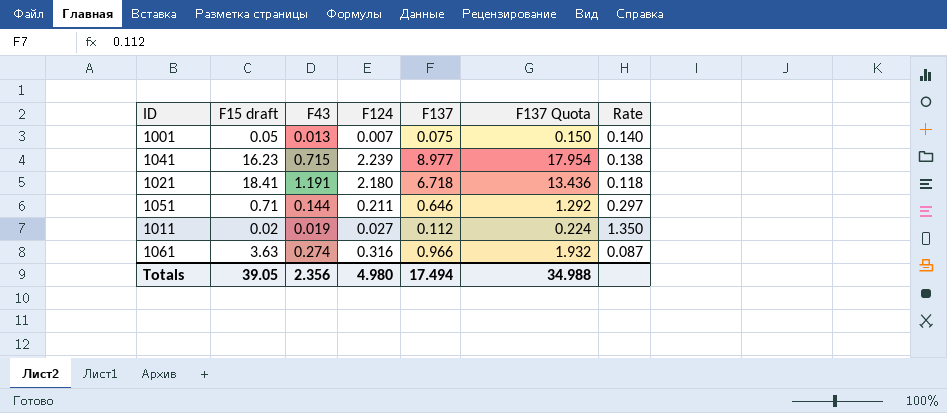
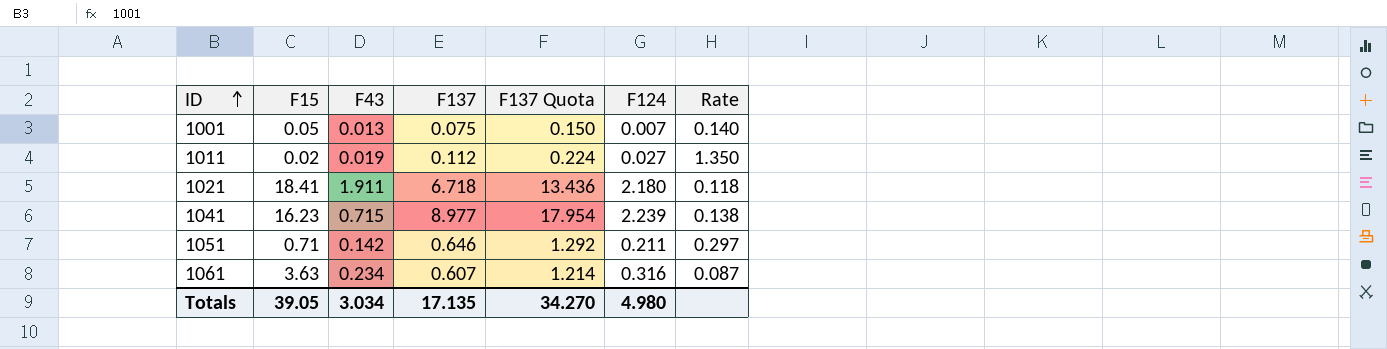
row order: none -> ID ascending
column name: F15 draft -> F15
column F124 | position: 4 -> 6
1021 | F43: 1.191 -> 1.911
1051 | F43: 0.144 -> 0.142
1061 | F43: 0.274 -> 0.234
1061 | F137: 0.966 -> 0.607
1061 | F137 Quota: 1.932 -> 1.214
Totals | F43: 2.356 -> 3.034
Totals | F137: 17.494 -> 17.135
Totals | F137 Quota: 34.988 -> 34.270

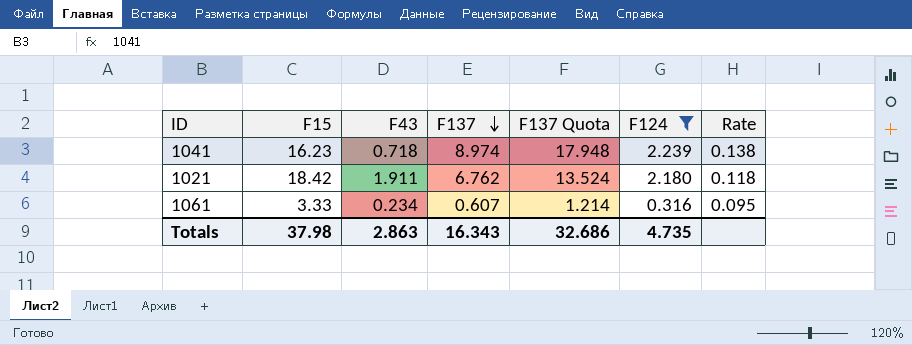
filter: none -> F124 >= 0.316
row order: ID ascending -> F137 descending
1041 | F43: 0.715 -> 0.718
1041 | F137: 8.977 -> 8.974
1041 | F137 Quota: 17.954 -> 17.948
1021 | F15: 18.41 -> 18.42
1021 | F137: 6.718 -> 6.762
1021 | F137 Quota: 13.436 -> 13.524
1061 | F15: 3.63 -> 3.33
1061 | Rate: 0.087 -> 0.095
Totals | F15: 39.05 -> 37.98
Totals | F43: 3.034 -> 2.863
Totals | F137: 17.135 -> 16.343
Totals | F137 Quota: 34.270 -> 32.686
Totals | F124: 4.980 -> 4.735

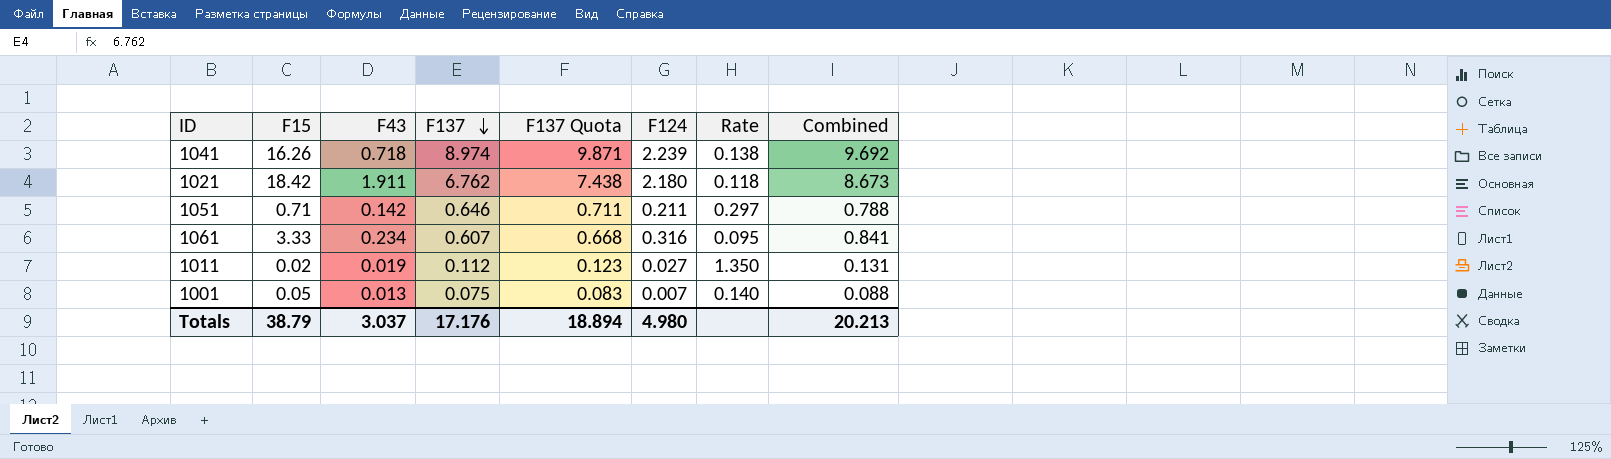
filter: F124 >= 0.316 -> none
column F137 Quota | formula: [F137] * 2 -> [F137] * 1.1
column Combined | formula: none -> [F43] + [F137]
1041 | F15: 16.23 -> 16.26
Totals | F15: 37.98 -> 38.79
Totals | F43: 2.863 -> 3.037
Totals | F137: 16.343 -> 17.176
Totals | F137 Quota: 32.686 -> 18.894
Totals | F124: 4.735 -> 4.980

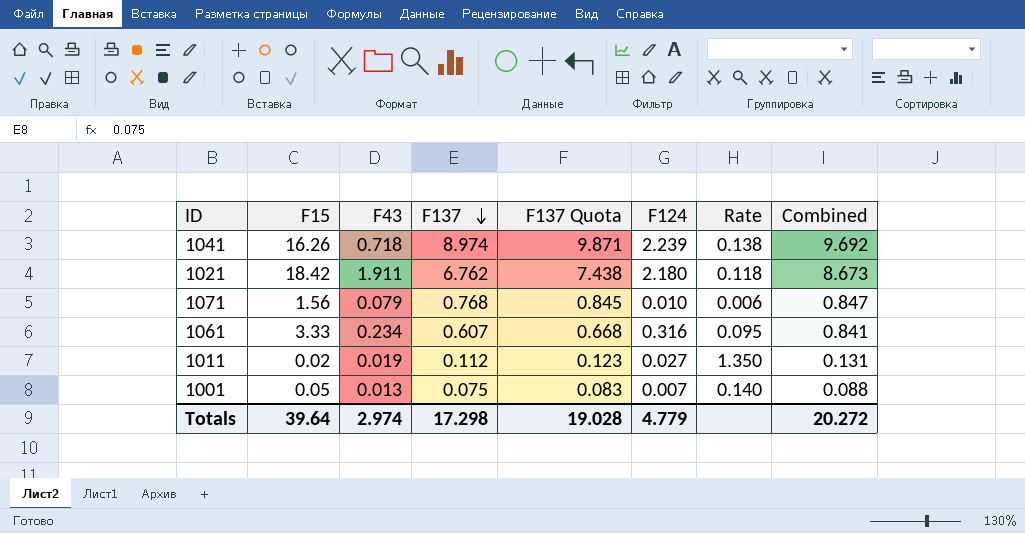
row 1051: 0.71 | 0.142 | 0.646 | 0.711 | 0.211 | 0.297 | 0.788 -> none
row 1071: none -> 1.56 | 0.079 | 0.768 | 0.845 | 0.010 | 0.006 | 0.847
Totals | F15: 38.79 -> 39.64
Totals | F43: 3.037 -> 2.974
Totals | F137: 17.176 -> 17.298
Totals | F137 Quota: 18.894 -> 19.028
Totals | F124: 4.980 -> 4.779
Totals | Combined: 20.213 -> 20.272

